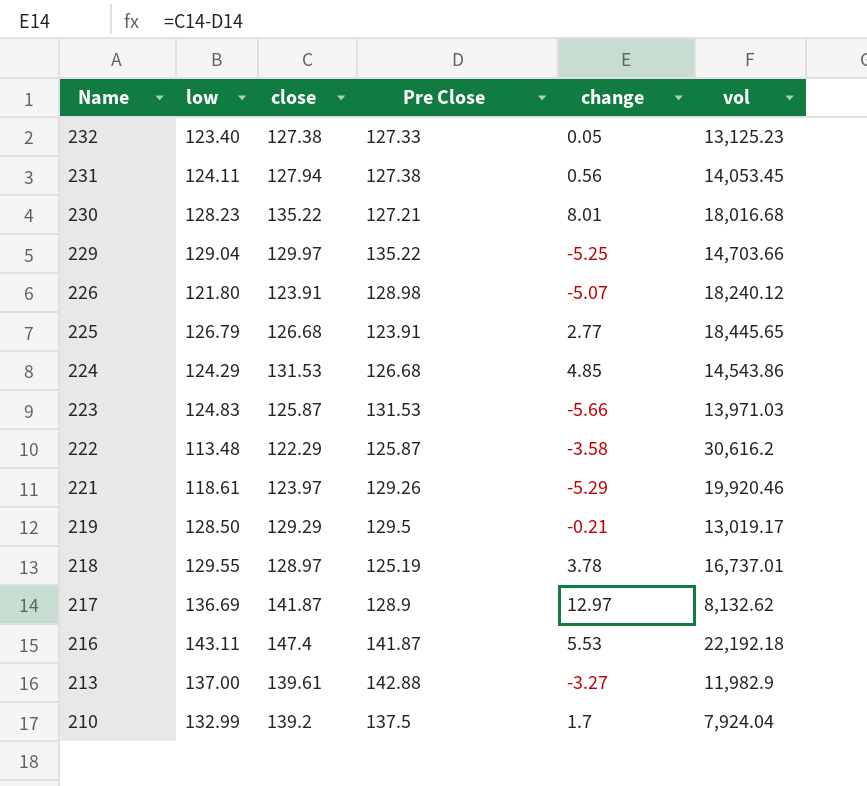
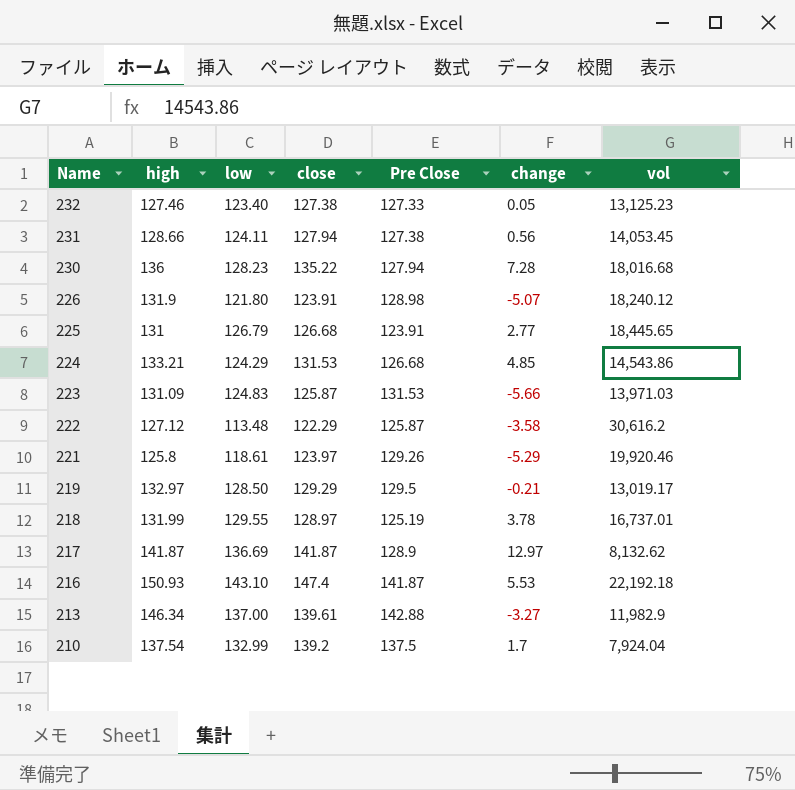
column high | position: none -> 2
row 229: 129.04 | 129.97 | 135.22 | -5.25 | 14,703.66 -> none
230 | Pre Close: 127.21 -> 127.94
230 | change: 8.01 -> 7.28
216 | low: 143.11 -> 143.10

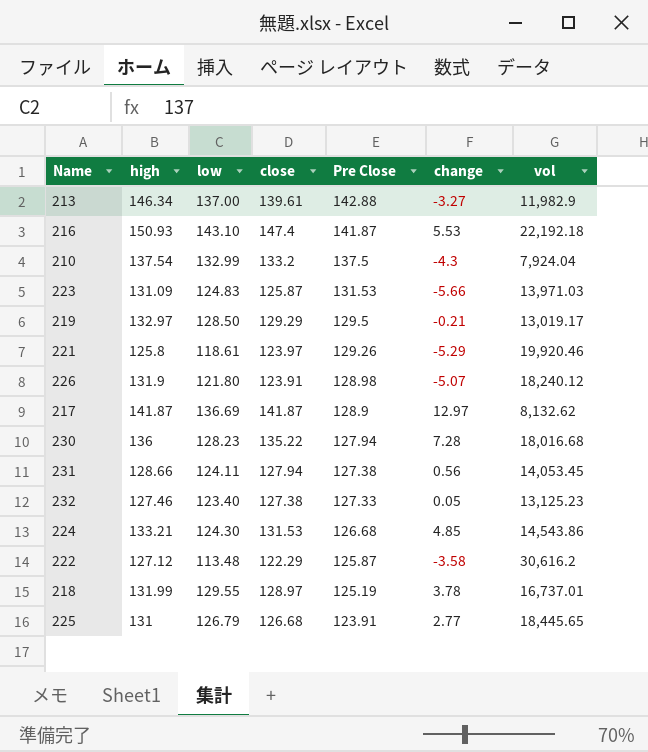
row order: Name descending -> Pre Close descending
210 | close: 139.2 -> 133.2
210 | change: 1.7 -> -4.3
224 | low: 124.29 -> 124.30

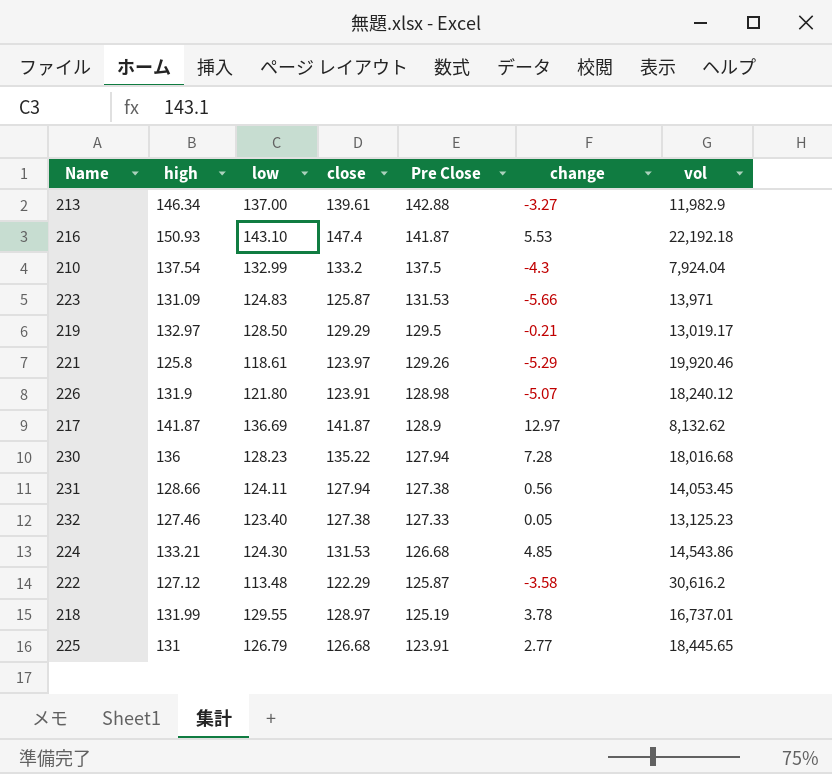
223 | vol: 13,971.03 -> 13,971

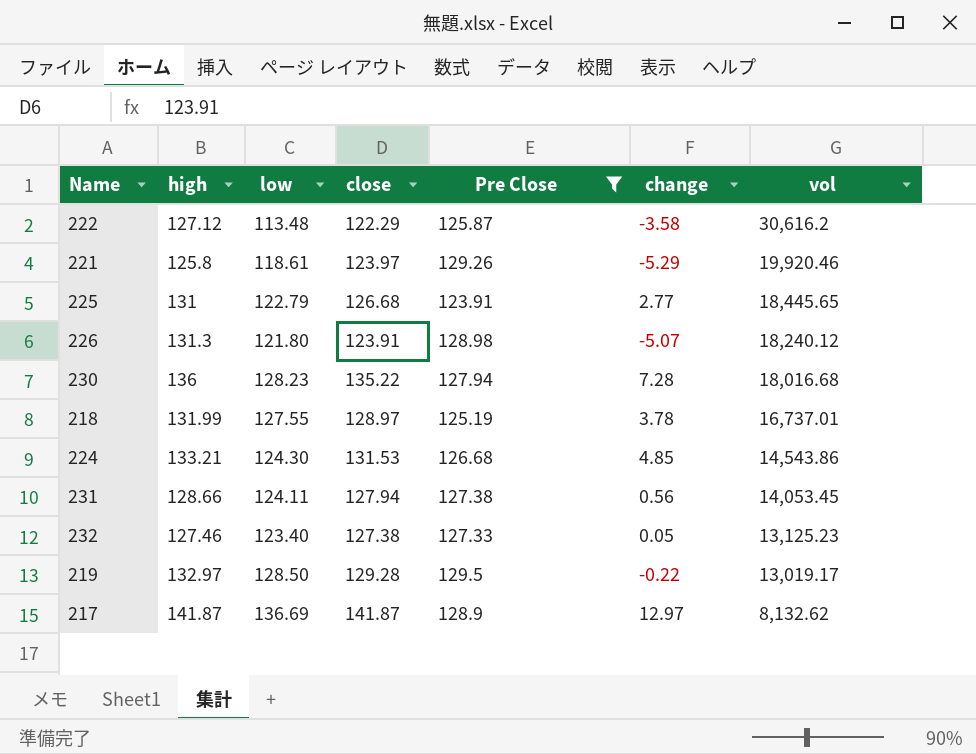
filter: none -> Pre Close <= 129.5
row order: Pre Close descending -> vol descending
225 | low: 126.79 -> 122.79
226 | high: 131.9 -> 131.3
218 | low: 129.55 -> 127.55
219 | close: 129.29 -> 129.28
219 | change: -0.21 -> -0.22

